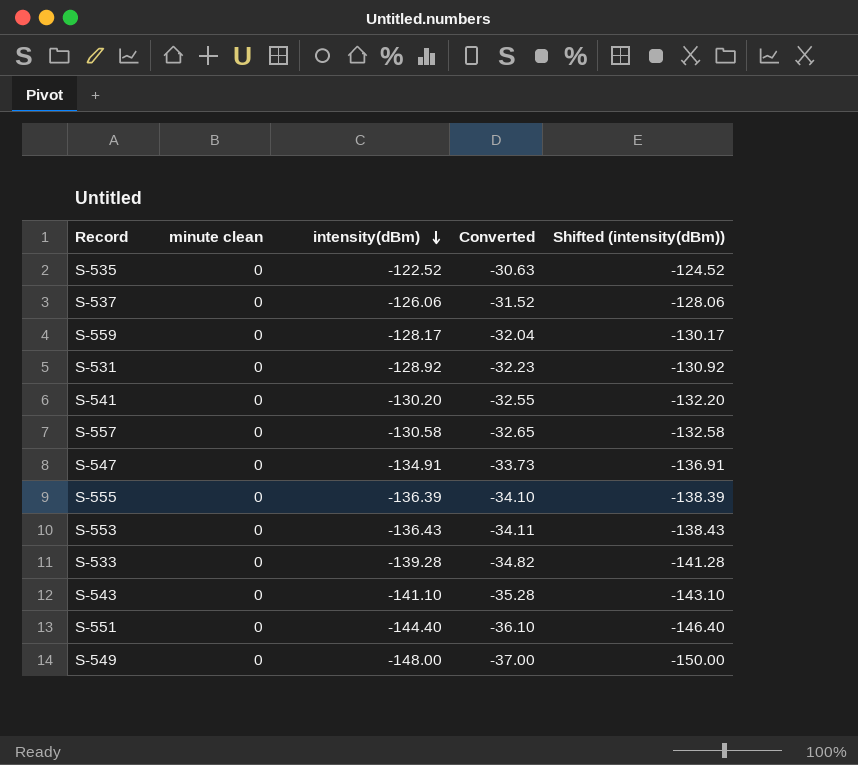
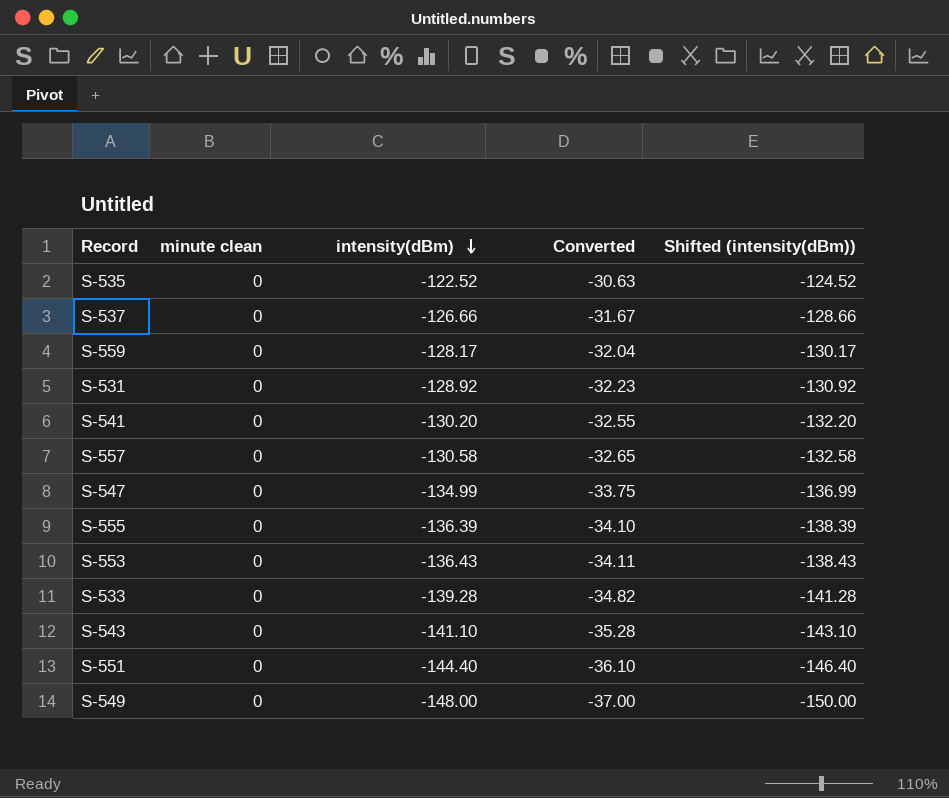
S-537 | intensity(dBm): -126.06 -> -126.66
S-537 | Converted: -31.52 -> -31.67
S-537 | Shifted (intensity(dBm)): -128.06 -> -128.66
S-547 | intensity(dBm): -134.91 -> -134.99
S-547 | Converted: -33.73 -> -33.75
S-547 | Shifted (intensity(dBm)): -136.91 -> -136.99

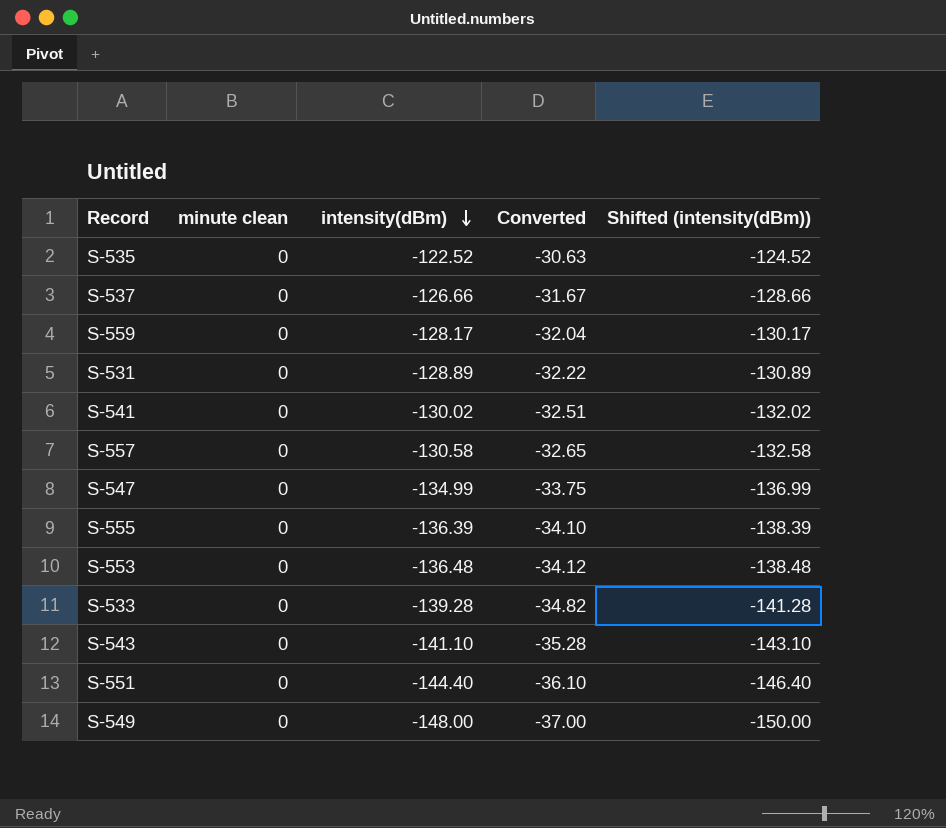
S-531 | intensity(dBm): -128.92 -> -128.89
S-531 | Converted: -32.23 -> -32.22
S-531 | Shifted (intensity(dBm)): -130.92 -> -130.89
S-541 | intensity(dBm): -130.20 -> -130.02
S-541 | Converted: -32.55 -> -32.51
S-541 | Shifted (intensity(dBm)): -132.20 -> -132.02
S-553 | intensity(dBm): -136.43 -> -136.48
S-553 | Converted: -34.11 -> -34.12
S-553 | Shifted (intensity(dBm)): -138.43 -> -138.48

